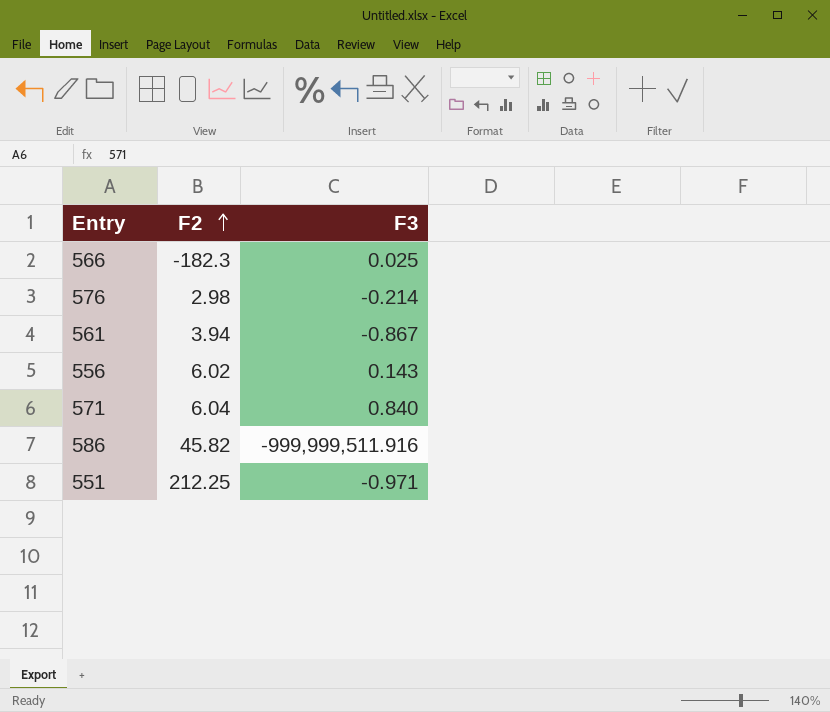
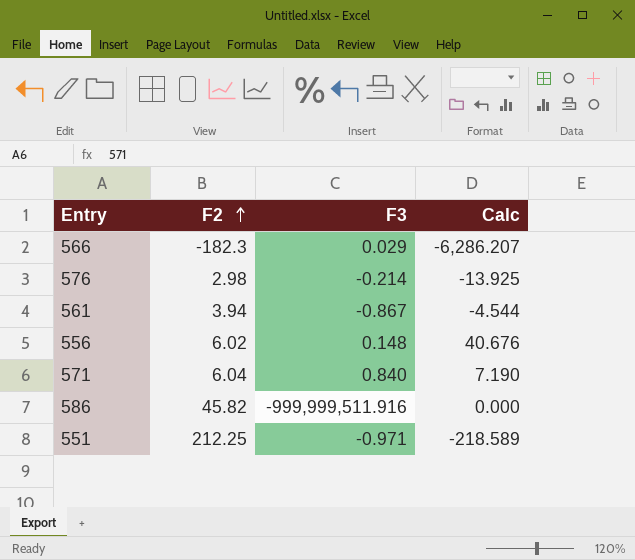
column Calc | formula: none -> [F2] / [F3]
566 | F3: 0.025 -> 0.029
556 | F3: 0.143 -> 0.148

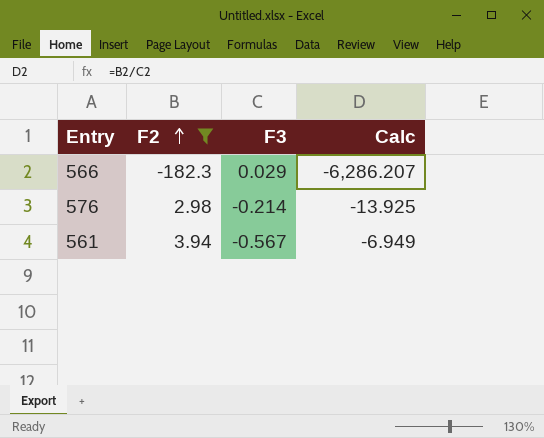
filter: none -> F2 <= 3.94
561 | F3: -0.867 -> -0.567
561 | Calc: -4.544 -> -6.949

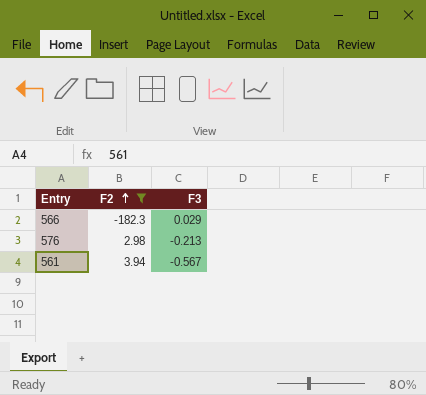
column Calc | formula: [F2] / [F3] -> none
576 | F3: -0.214 -> -0.213

